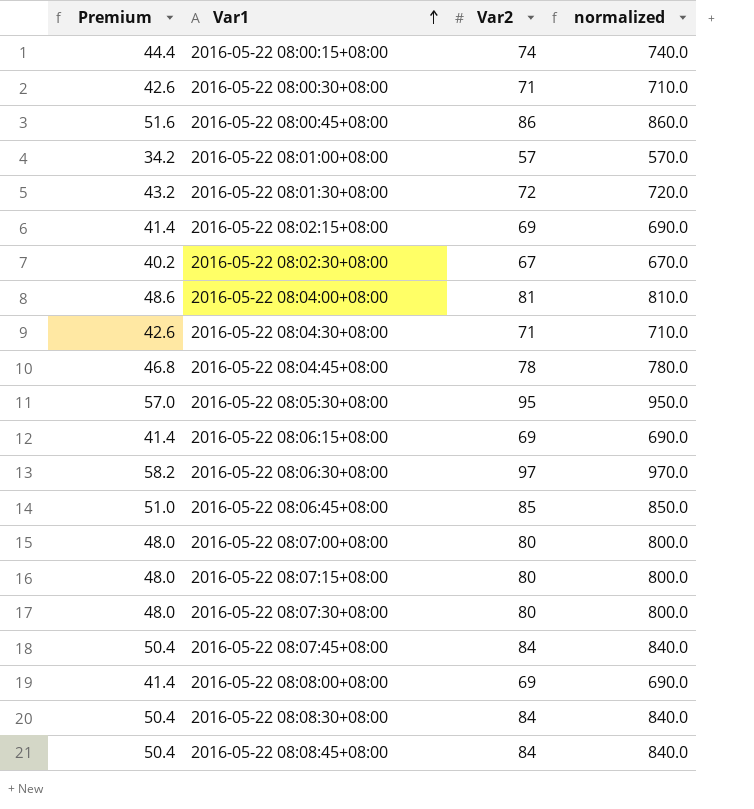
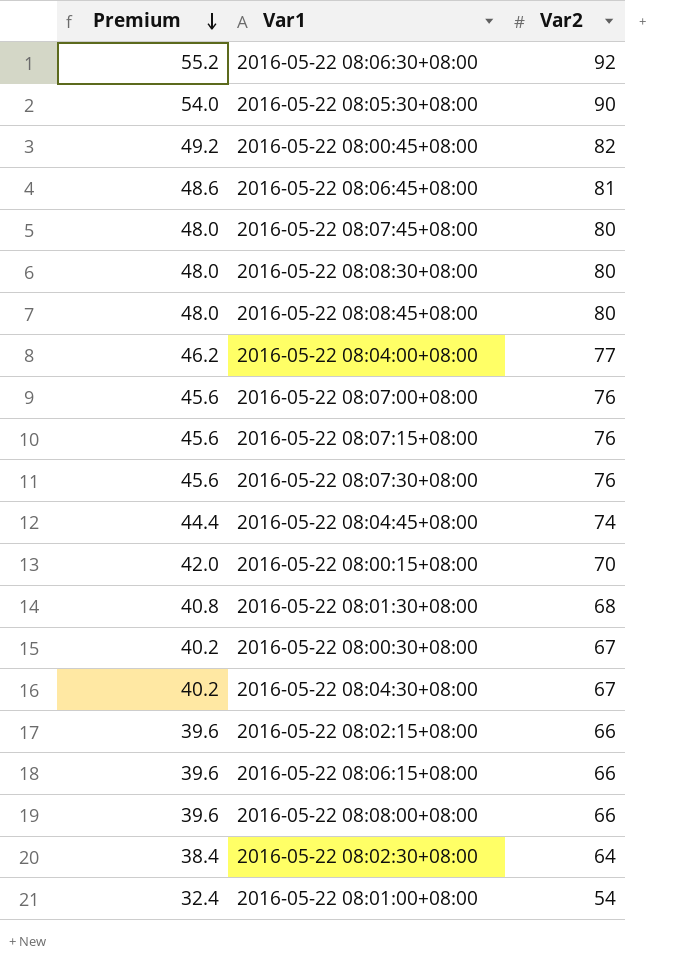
row order: Var1 ascending -> Premium descending
column normalized | formula: [Var2] * 10 -> none
2016-05-22 08:06:30+08:00 | Premium: 58.2 -> 55.2
2016-05-22 08:06:30+08:00 | Var2: 97 -> 92
2016-05-22 08:05:30+08:00 | Premium: 57.0 -> 54.0
2016-05-22 08:05:30+08:00 | Var2: 95 -> 90
2016-05-22 08:00:45+08:00 | Premium: 51.6 -> 49.2
2016-05-22 08:00:45+08:00 | Var2: 86 -> 82
2016-05-22 08:06:45+08:00 | Premium: 51.0 -> 48.6
2016-05-22 08:06:45+08:00 | Var2: 85 -> 81
2016-05-22 08:07:45+08:00 | Premium: 50.4 -> 48.0
2016-05-22 08:07:45+08:00 | Var2: 84 -> 80
2016-05-22 08:08:30+08:00 | Premium: 50.4 -> 48.0
2016-05-22 08:08:30+08:00 | Var2: 84 -> 80
2016-05-22 08:08:45+08:00 | Premium: 50.4 -> 48.0
2016-05-22 08:08:45+08:00 | Var2: 84 -> 80
2016-05-22 08:04:00+08:00 | Premium: 48.6 -> 46.2
2016-05-22 08:04:00+08:00 | Var2: 81 -> 77
2016-05-22 08:07:00+08:00 | Premium: 48.0 -> 45.6
2016-05-22 08:07:00+08:00 | Var2: 80 -> 76
2016-05-22 08:07:15+08:00 | Premium: 48.0 -> 45.6
2016-05-22 08:07:15+08:00 | Var2: 80 -> 76
2016-05-22 08:07:30+08:00 | Premium: 48.0 -> 45.6
2016-05-22 08:07:30+08:00 | Var2: 80 -> 76
2016-05-22 08:04:45+08:00 | Premium: 46.8 -> 44.4
2016-05-22 08:04:45+08:00 | Var2: 78 -> 74
2016-05-22 08:00:15+08:00 | Premium: 44.4 -> 42.0
2016-05-22 08:00:15+08:00 | Var2: 74 -> 70
2016-05-22 08:01:30+08:00 | Premium: 43.2 -> 40.8
2016-05-22 08:01:30+08:00 | Var2: 72 -> 68
2016-05-22 08:00:30+08:00 | Premium: 42.6 -> 40.2
2016-05-22 08:00:30+08:00 | Var2: 71 -> 67
2016-05-22 08:04:30+08:00 | Premium: 42.6 -> 40.2
2016-05-22 08:04:30+08:00 | Var2: 71 -> 67
2016-05-22 08:02:15+08:00 | Premium: 41.4 -> 39.6
2016-05-22 08:02:15+08:00 | Var2: 69 -> 66
2016-05-22 08:06:15+08:00 | Premium: 41.4 -> 39.6
2016-05-22 08:06:15+08:00 | Var2: 69 -> 66
2016-05-22 08:08:00+08:00 | Premium: 41.4 -> 39.6
2016-05-22 08:08:00+08:00 | Var2: 69 -> 66
2016-05-22 08:02:30+08:00 | Premium: 40.2 -> 38.4
2016-05-22 08:02:30+08:00 | Var2: 67 -> 64
2016-05-22 08:01:00+08:00 | Premium: 34.2 -> 32.4
2016-05-22 08:01:00+08:00 | Var2: 57 -> 54

